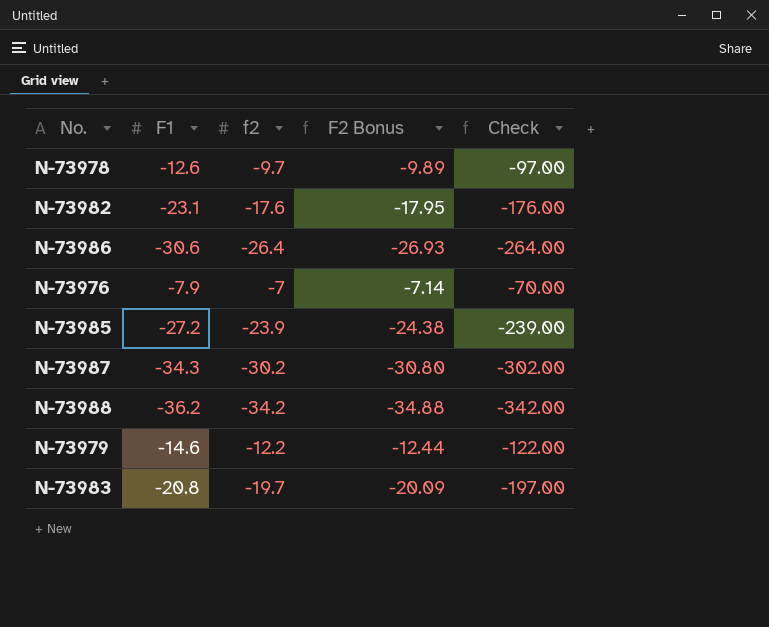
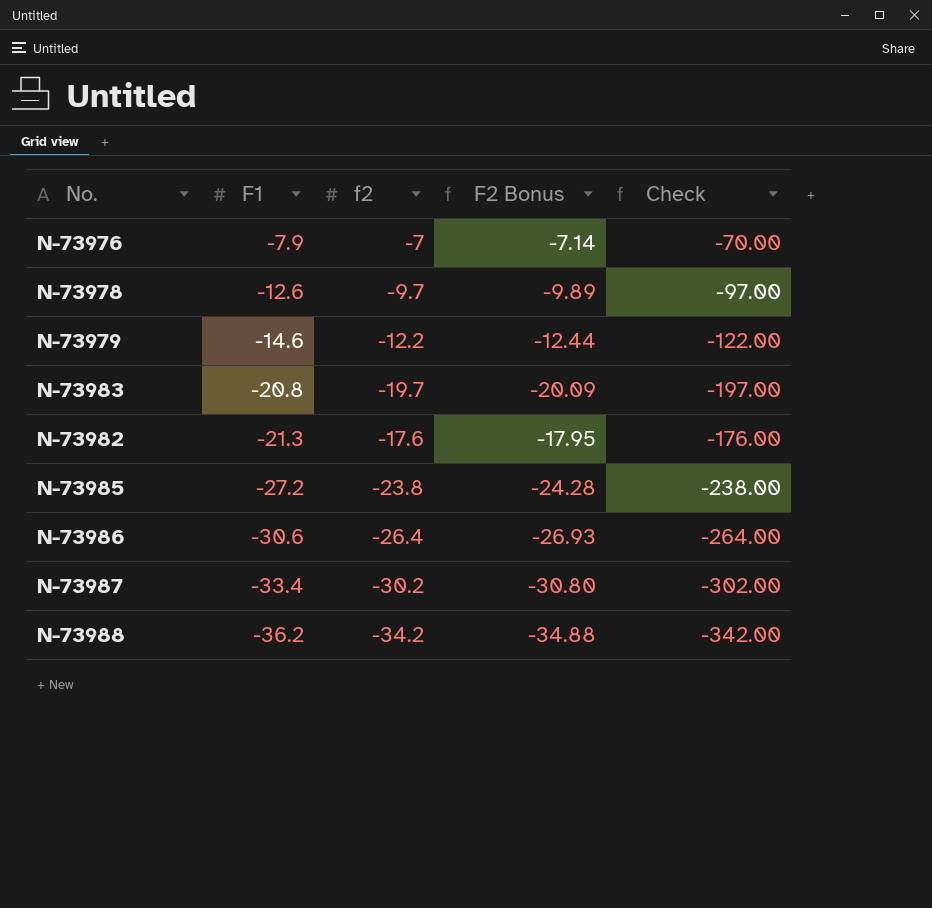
row order: none -> F1 descending
N-73982 | F1: -23.1 -> -21.3
N-73985 | f2: -23.9 -> -23.8
N-73985 | F2 Bonus: -24.38 -> -24.28
N-73985 | Check: -239.00 -> -238.00
N-73987 | F1: -34.3 -> -33.4

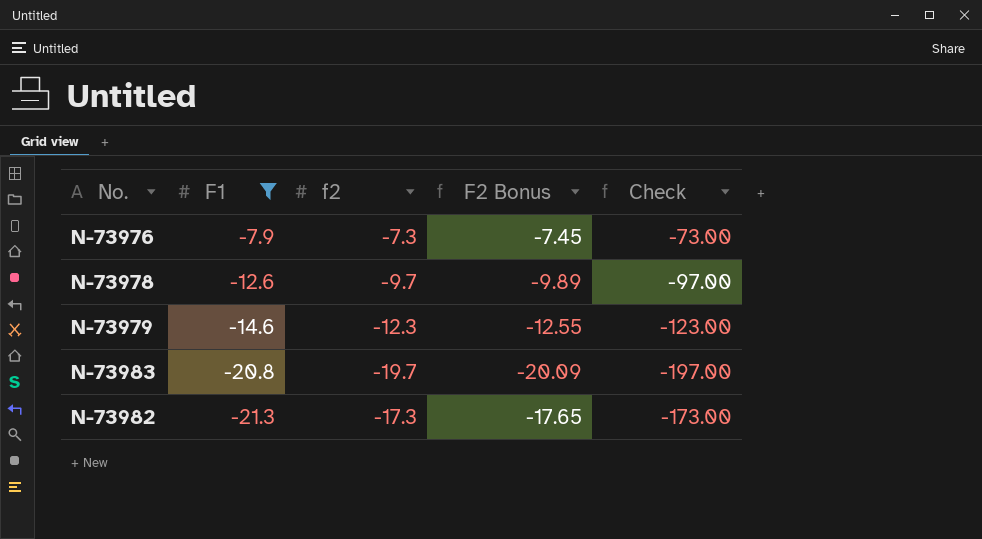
filter: none -> F1 >= -21.3
N-73976 | f2: -7 -> -7.3
N-73976 | F2 Bonus: -7.14 -> -7.45
N-73976 | Check: -70.00 -> -73.00
N-73979 | f2: -12.2 -> -12.3
N-73979 | F2 Bonus: -12.44 -> -12.55
N-73979 | Check: -122.00 -> -123.00
N-73982 | f2: -17.6 -> -17.3
N-73982 | F2 Bonus: -17.95 -> -17.65
N-73982 | Check: -176.00 -> -173.00

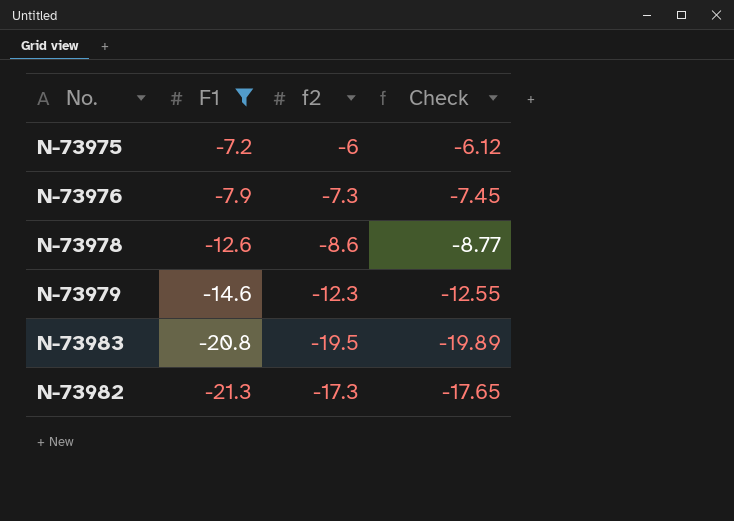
column F2 Bonus | formula: [f2] * 1.02 -> none
column Check | formula: [f2] * 10 -> [f2] * 1.02
row N-73975: none -> -7.2 | -6 | -6.12
N-73978 | f2: -9.7 -> -8.6
N-73983 | f2: -19.7 -> -19.5

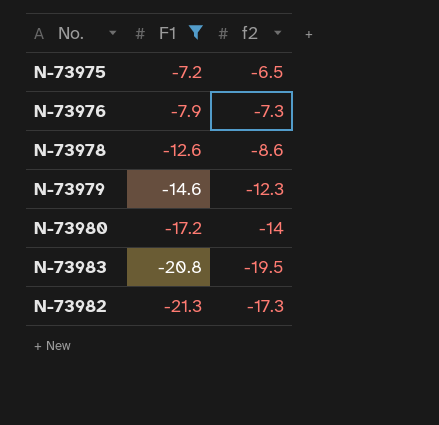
column Check | formula: [f2] * 1.02 -> none
N-73975 | f2: -6 -> -6.5
row N-73980: none -> -17.2 | -14

